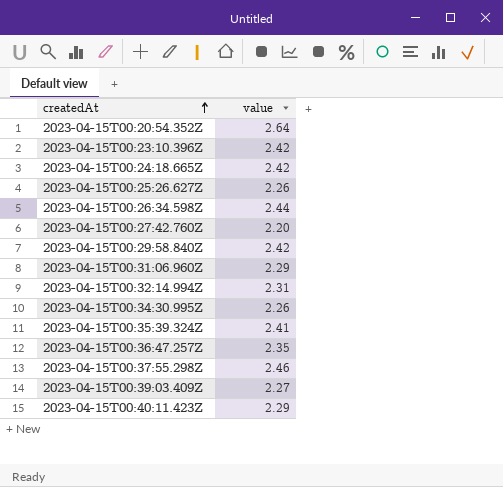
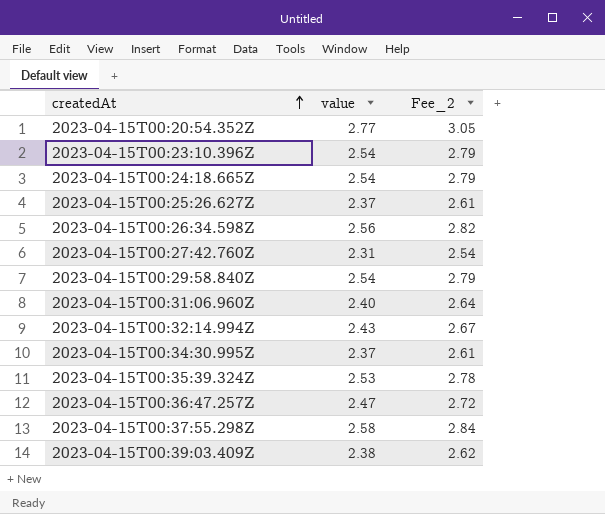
column Fee_2 | formula: none -> [value] * 1.1
row 2023-04-15T00:40:11.423Z: 2.29 -> none
2023-04-15T00:20:54.352Z | value: 2.64 -> 2.77
2023-04-15T00:23:10.396Z | value: 2.42 -> 2.54
2023-04-15T00:24:18.665Z | value: 2.42 -> 2.54
2023-04-15T00:25:26.627Z | value: 2.26 -> 2.37
2023-04-15T00:26:34.598Z | value: 2.44 -> 2.56
2023-04-15T00:27:42.760Z | value: 2.20 -> 2.31
2023-04-15T00:29:58.840Z | value: 2.42 -> 2.54
2023-04-15T00:31:06.960Z | value: 2.29 -> 2.40
2023-04-15T00:32:14.994Z | value: 2.31 -> 2.43
2023-04-15T00:34:30.995Z | value: 2.26 -> 2.37
2023-04-15T00:35:39.324Z | value: 2.41 -> 2.53
2023-04-15T00:36:47.257Z | value: 2.35 -> 2.47
2023-04-15T00:37:55.298Z | value: 2.46 -> 2.58
2023-04-15T00:39:03.409Z | value: 2.27 -> 2.38

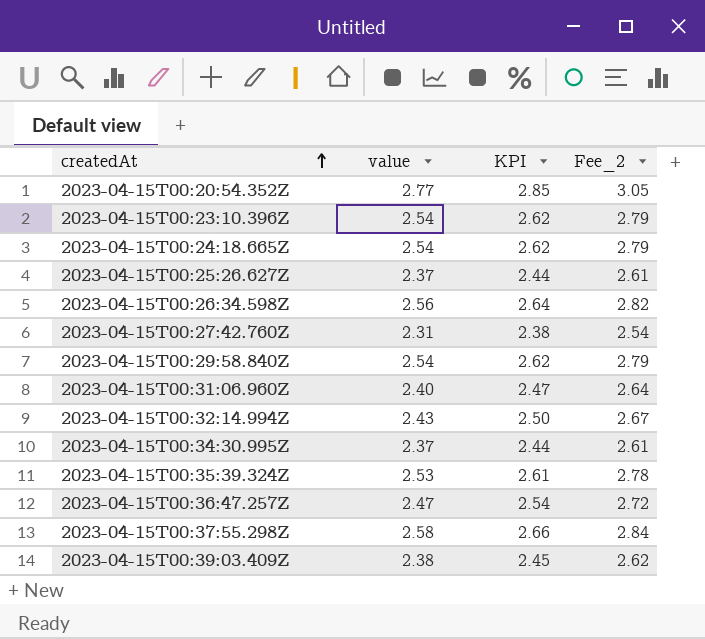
column KPI | formula: none -> [value] * 1.03

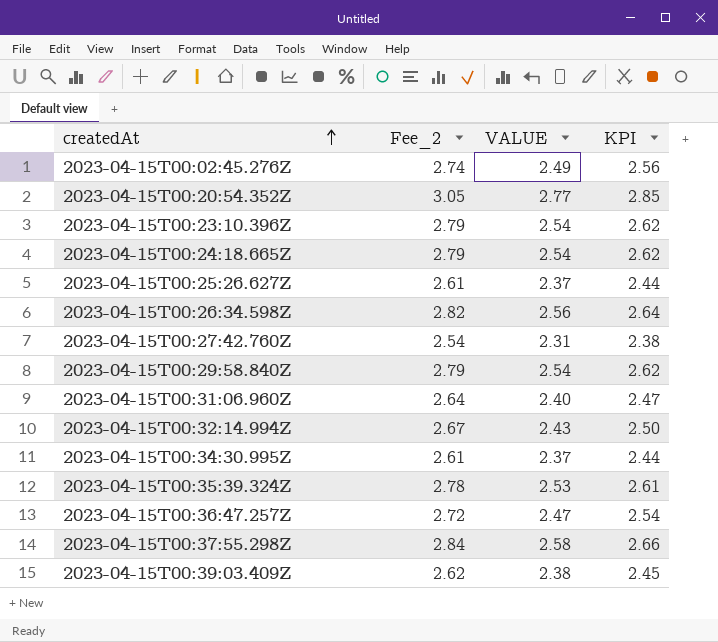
column Fee_2 | position: 4 -> 2
column name: value -> VALUE
row 2023-04-15T00:02:45.276Z: none -> 2.74 | 2.49 | 2.56

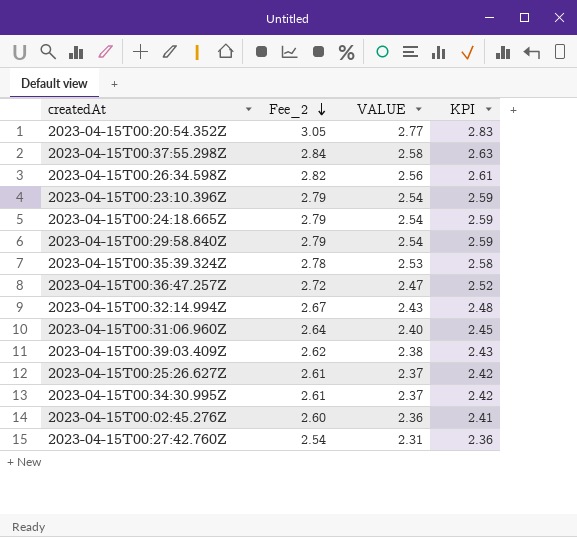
row order: createdAt ascending -> Fee_2 descending
column KPI | formula: [VALUE] * 1.03 -> [VALUE] * 1.02
2023-04-15T00:02:45.276Z | Fee_2: 2.74 -> 2.60
2023-04-15T00:02:45.276Z | VALUE: 2.49 -> 2.36

